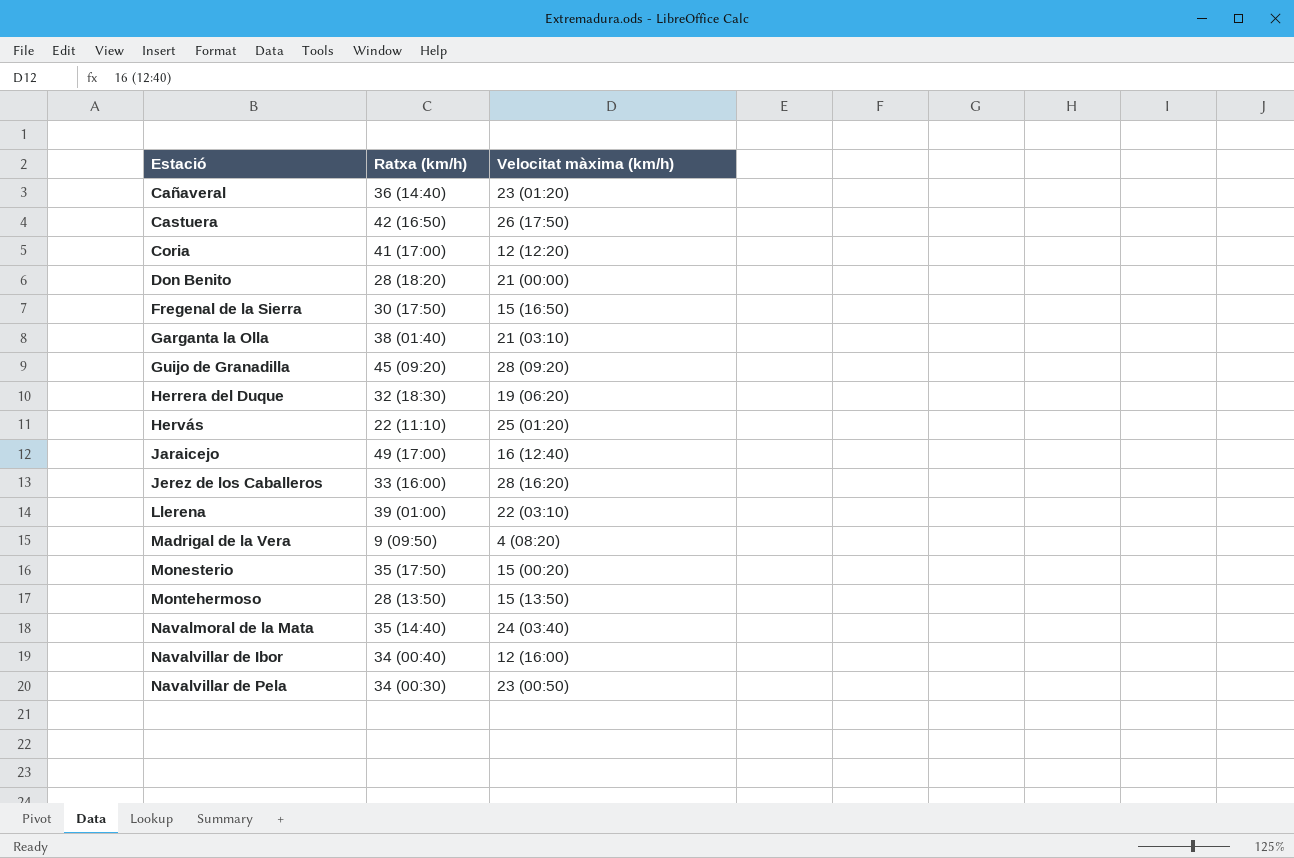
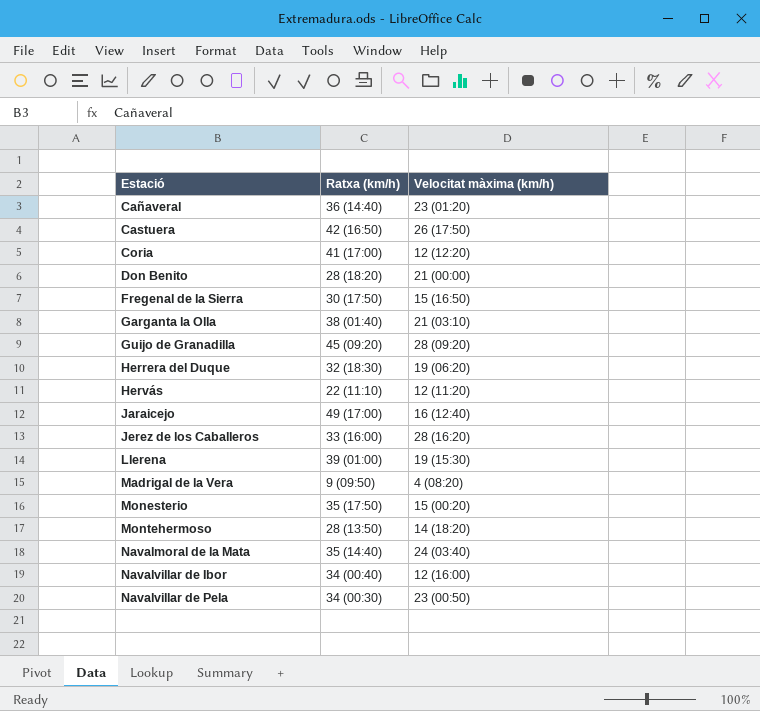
Hervás | Velocitat màxima (km/h): 25 (01:20) -> 12 (11:20)
Llerena | Velocitat màxima (km/h): 22 (03:10) -> 19 (15:30)
Montehermoso | Velocitat màxima (km/h): 15 (13:50) -> 14 (18:20)

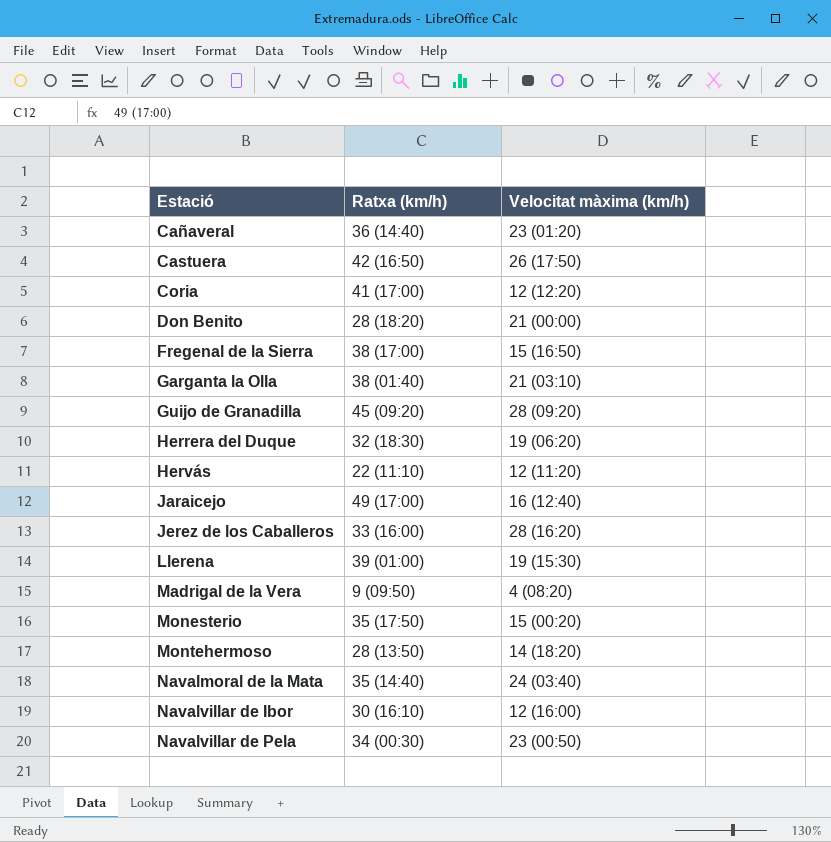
Fregenal de la Sierra | Ratxa (km/h): 30 (17:50) -> 38 (17:00)
Navalvillar de Ibor | Ratxa (km/h): 34 (00:40) -> 30 (16:10)

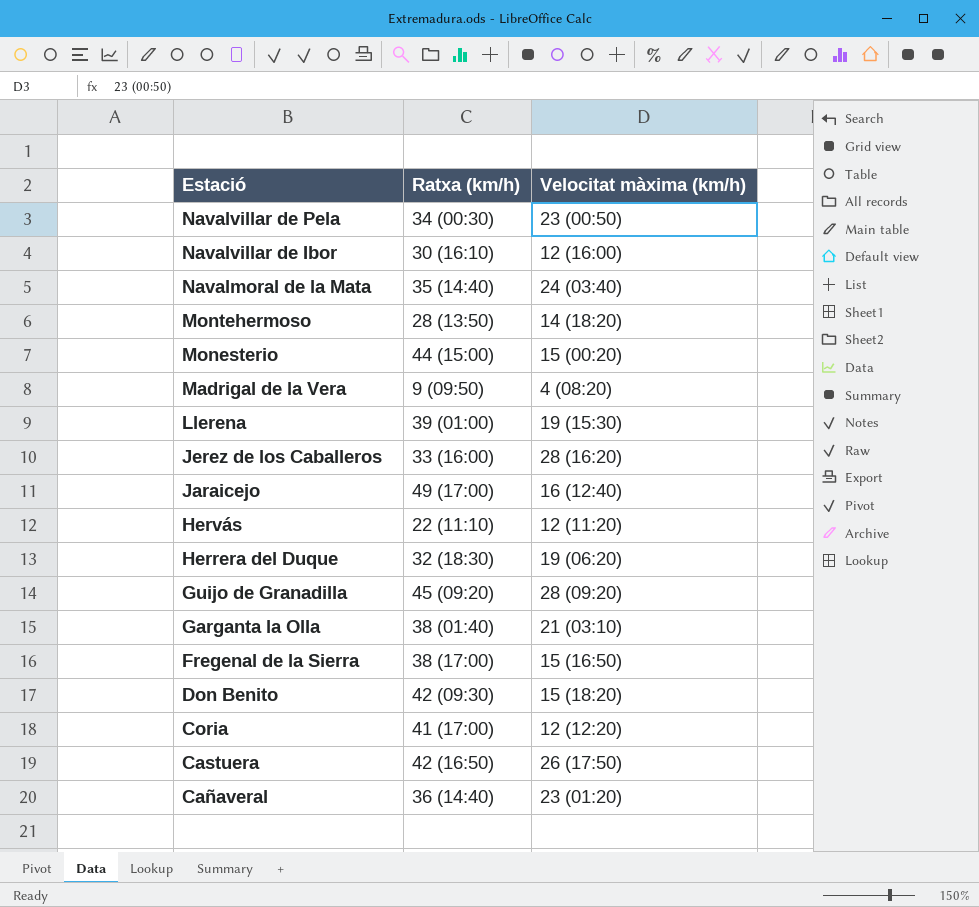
row order: Estació ascending -> Estació descending
Monesterio | Ratxa (km/h): 35 (17:50) -> 44 (15:00)
Don Benito | Ratxa (km/h): 28 (18:20) -> 42 (09:30)
Don Benito | Velocitat màxima (km/h): 21 (00:00) -> 15 (18:20)

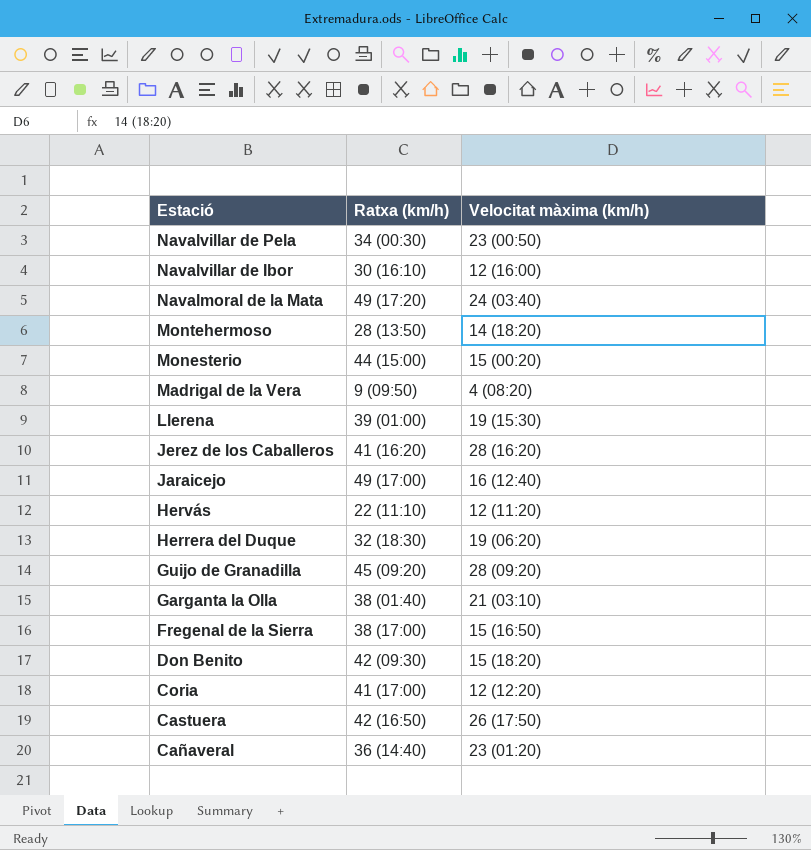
Navalmoral de la Mata | Ratxa (km/h): 35 (14:40) -> 49 (17:20)
Jerez de los Caballeros | Ratxa (km/h): 33 (16:00) -> 41 (16:20)

